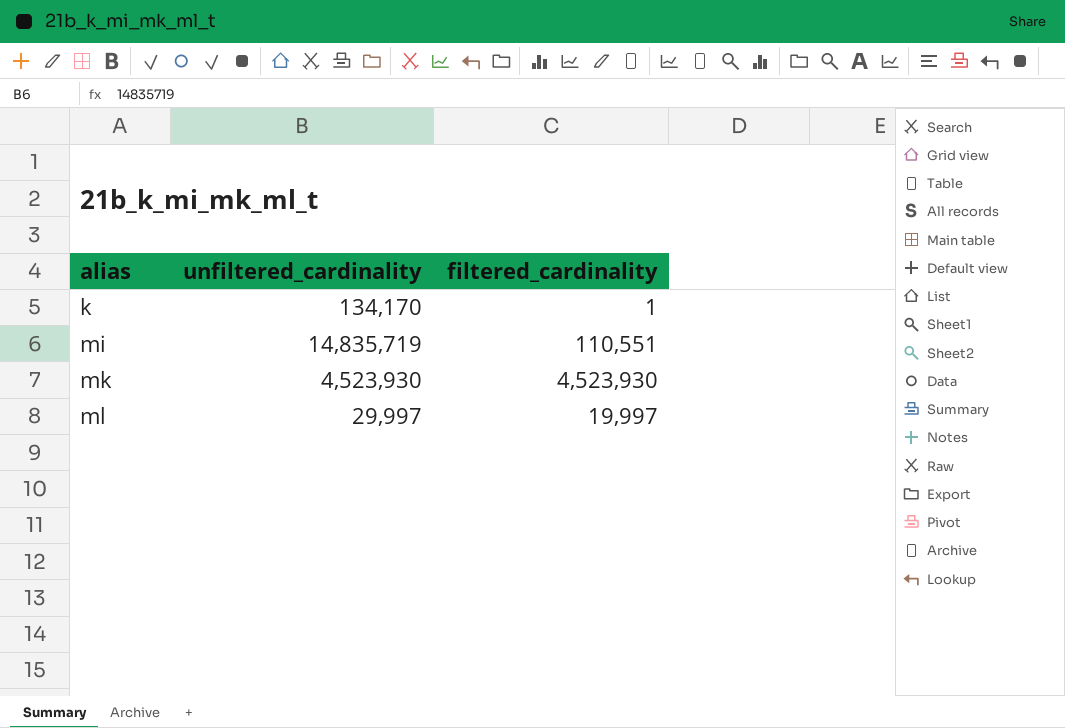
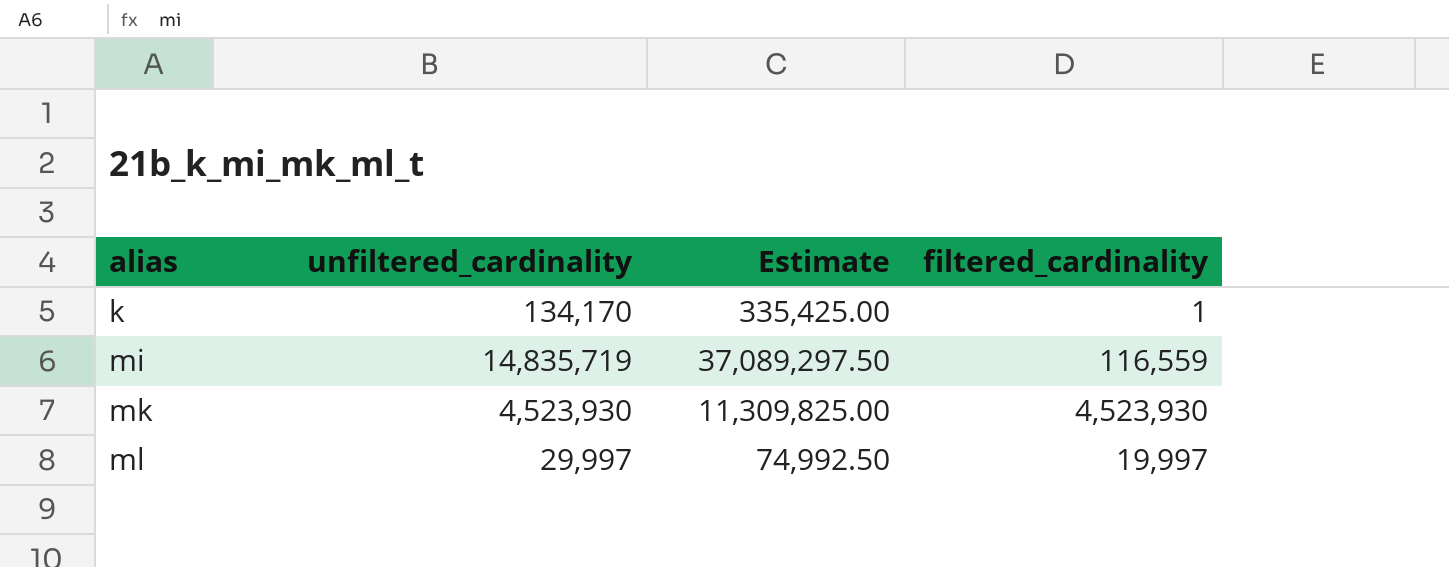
column Estimate | formula: none -> [unfiltered_cardinality] * 2.5
mi | filtered_cardinality: 110,551 -> 116,559

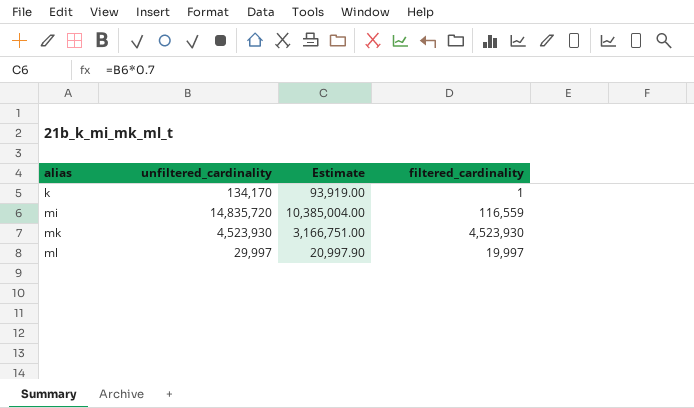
column Estimate | formula: [unfiltered_cardinality] * 2.5 -> [unfiltered_cardinality] * 0.7
mi | unfiltered_cardinality: 14,835,719 -> 14,835,720

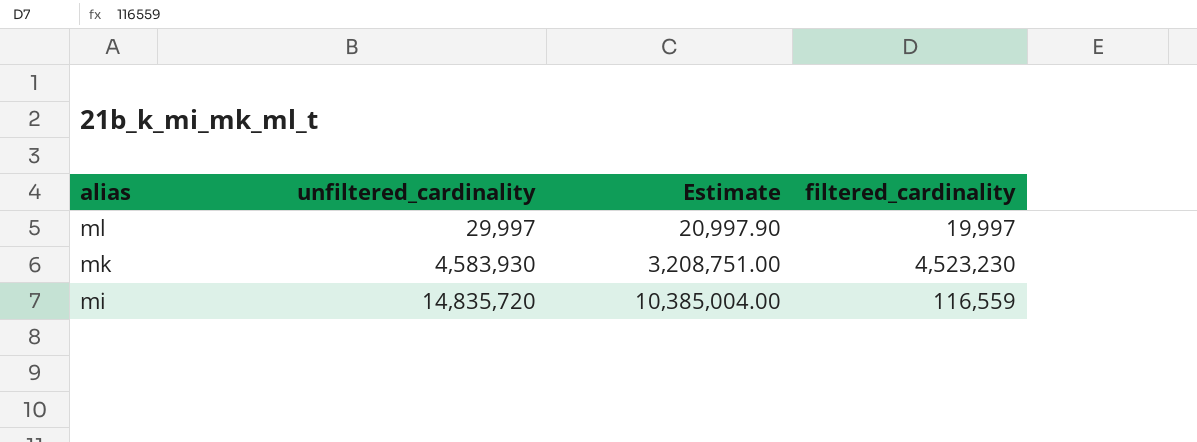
row order: alias ascending -> alias descending
row k: 134,170 | 93,919.00 | 1 -> none
mk | unfiltered_cardinality: 4,523,930 -> 4,583,930
mk | Estimate: 3,166,751.00 -> 3,208,751.00
mk | filtered_cardinality: 4,523,930 -> 4,523,230

